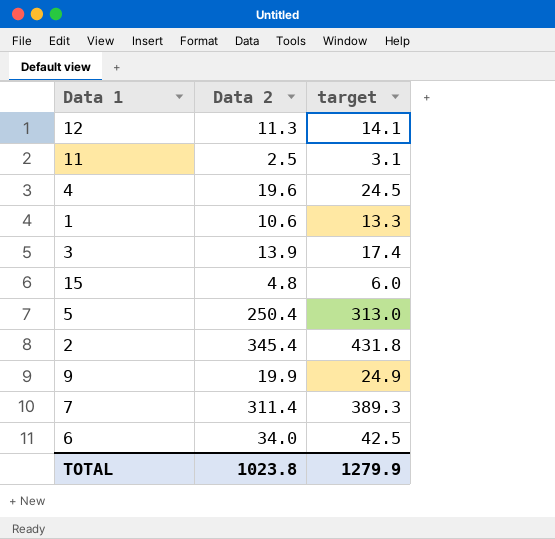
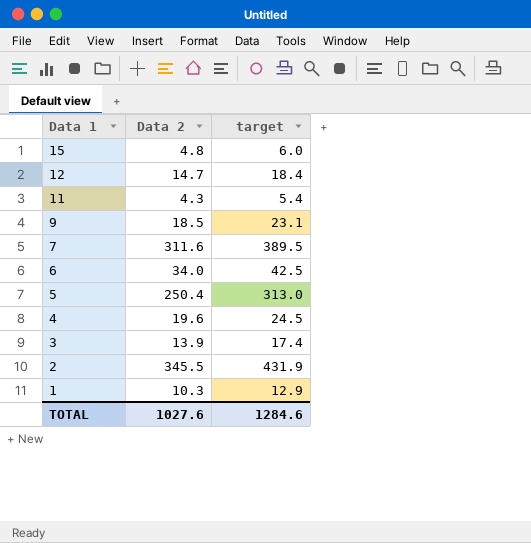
row order: none -> Data 1 descending
12 | Data 2: 11.3 -> 14.7
12 | target: 14.1 -> 18.4
11 | Data 2: 2.5 -> 4.3
11 | target: 3.1 -> 5.4
9 | Data 2: 19.9 -> 18.5
9 | target: 24.9 -> 23.1
7 | Data 2: 311.4 -> 311.6
7 | target: 389.3 -> 389.5
2 | Data 2: 345.4 -> 345.5
2 | target: 431.8 -> 431.9
1 | Data 2: 10.6 -> 10.3
1 | target: 13.3 -> 12.9
TOTAL | Data 2: 1023.8 -> 1027.6
TOTAL | target: 1279.9 -> 1284.6

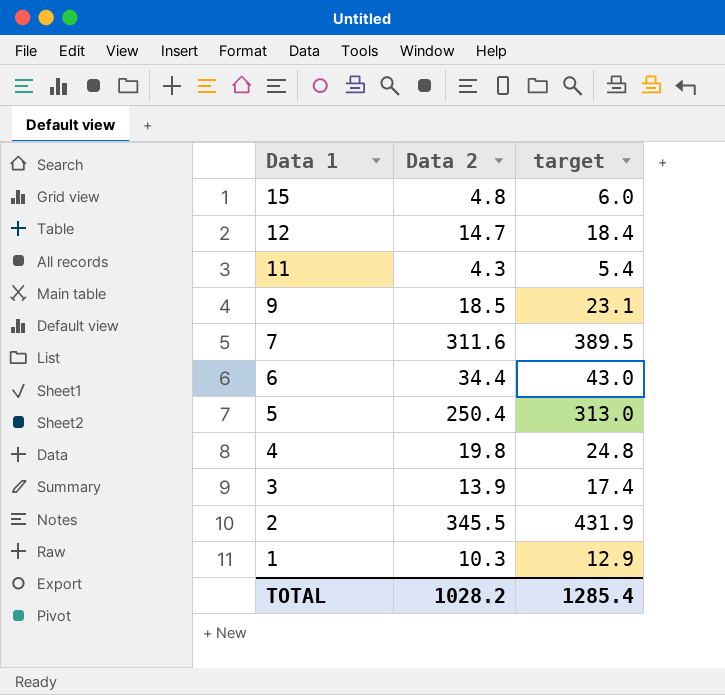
6 | Data 2: 34.0 -> 34.4
6 | target: 42.5 -> 43.0
4 | Data 2: 19.6 -> 19.8
4 | target: 24.5 -> 24.8
TOTAL | Data 2: 1027.6 -> 1028.2
TOTAL | target: 1284.6 -> 1285.4

